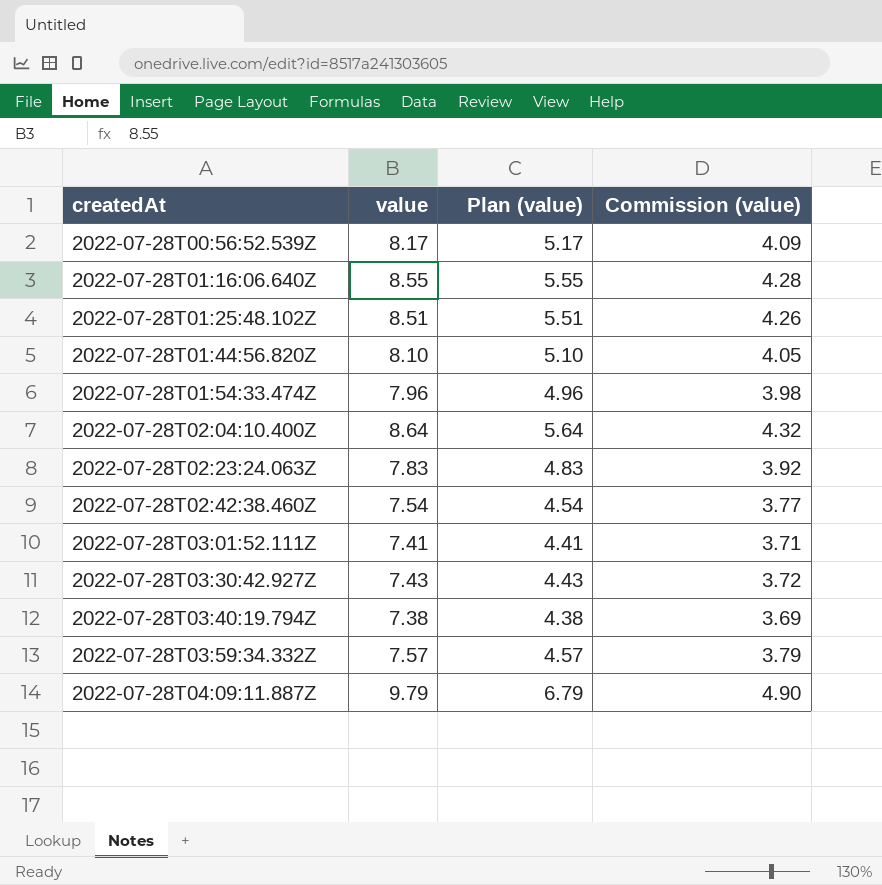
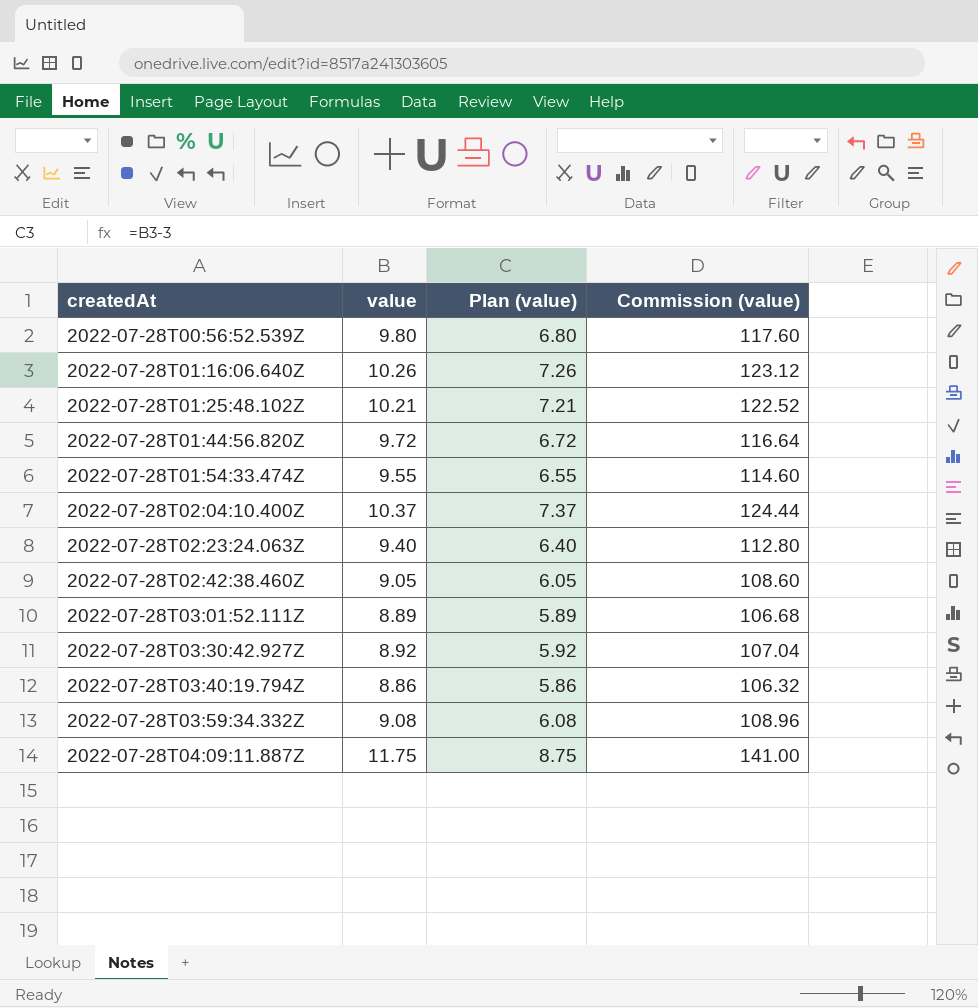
column Commission (value) | formula: [value] * 0.5 -> [value] * 12
2022-07-28T00:56:52.539Z | value: 8.17 -> 9.80
2022-07-28T00:56:52.539Z | Plan (value): 5.17 -> 6.80
2022-07-28T01:16:06.640Z | value: 8.55 -> 10.26
2022-07-28T01:16:06.640Z | Plan (value): 5.55 -> 7.26
2022-07-28T01:25:48.102Z | value: 8.51 -> 10.21
2022-07-28T01:25:48.102Z | Plan (value): 5.51 -> 7.21
2022-07-28T01:44:56.820Z | value: 8.10 -> 9.72
2022-07-28T01:44:56.820Z | Plan (value): 5.10 -> 6.72
2022-07-28T01:54:33.474Z | value: 7.96 -> 9.55
2022-07-28T01:54:33.474Z | Plan (value): 4.96 -> 6.55
2022-07-28T02:04:10.400Z | value: 8.64 -> 10.37
2022-07-28T02:04:10.400Z | Plan (value): 5.64 -> 7.37
2022-07-28T02:23:24.063Z | value: 7.83 -> 9.40
2022-07-28T02:23:24.063Z | Plan (value): 4.83 -> 6.40
2022-07-28T02:42:38.460Z | value: 7.54 -> 9.05
2022-07-28T02:42:38.460Z | Plan (value): 4.54 -> 6.05
2022-07-28T03:01:52.111Z | value: 7.41 -> 8.89
2022-07-28T03:01:52.111Z | Plan (value): 4.41 -> 5.89
2022-07-28T03:30:42.927Z | value: 7.43 -> 8.92
2022-07-28T03:30:42.927Z | Plan (value): 4.43 -> 5.92
2022-07-28T03:40:19.794Z | value: 7.38 -> 8.86
2022-07-28T03:40:19.794Z | Plan (value): 4.38 -> 5.86
2022-07-28T03:59:34.332Z | value: 7.57 -> 9.08
2022-07-28T03:59:34.332Z | Plan (value): 4.57 -> 6.08
2022-07-28T04:09:11.887Z | value: 9.79 -> 11.75
2022-07-28T04:09:11.887Z | Plan (value): 6.79 -> 8.75

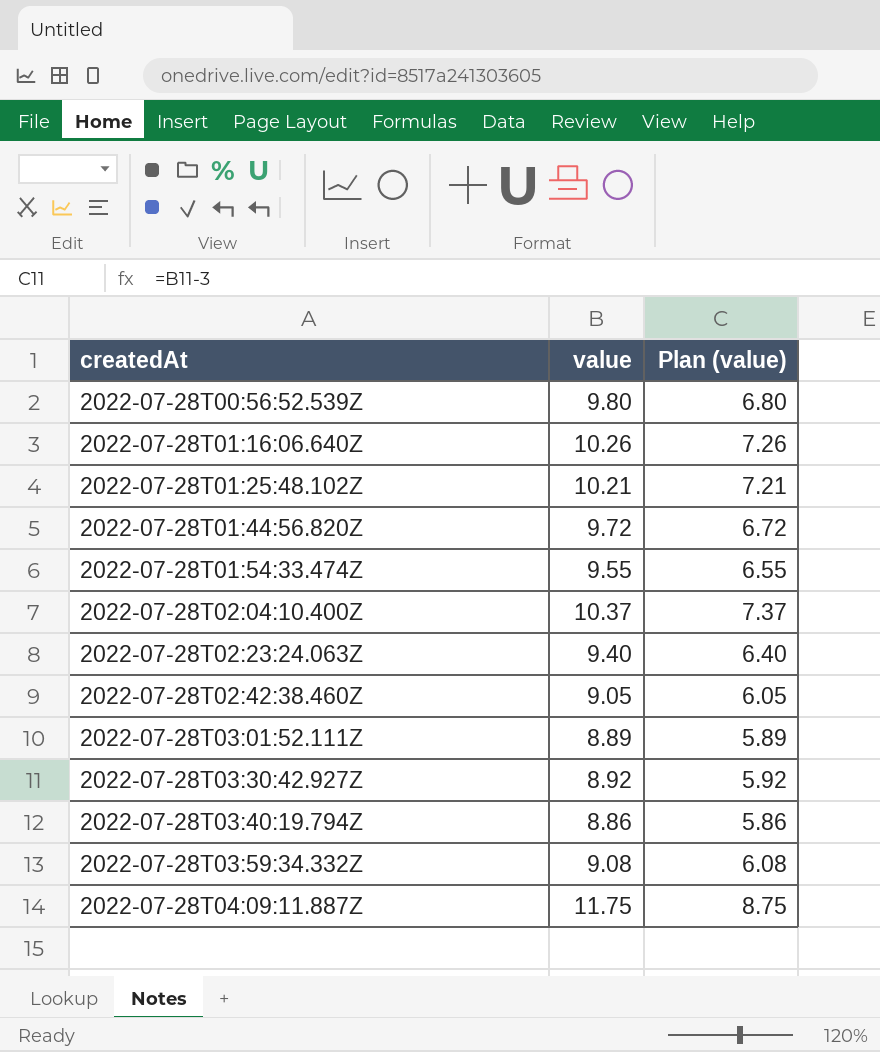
column Commission (value) | formula: [value] * 12 -> none

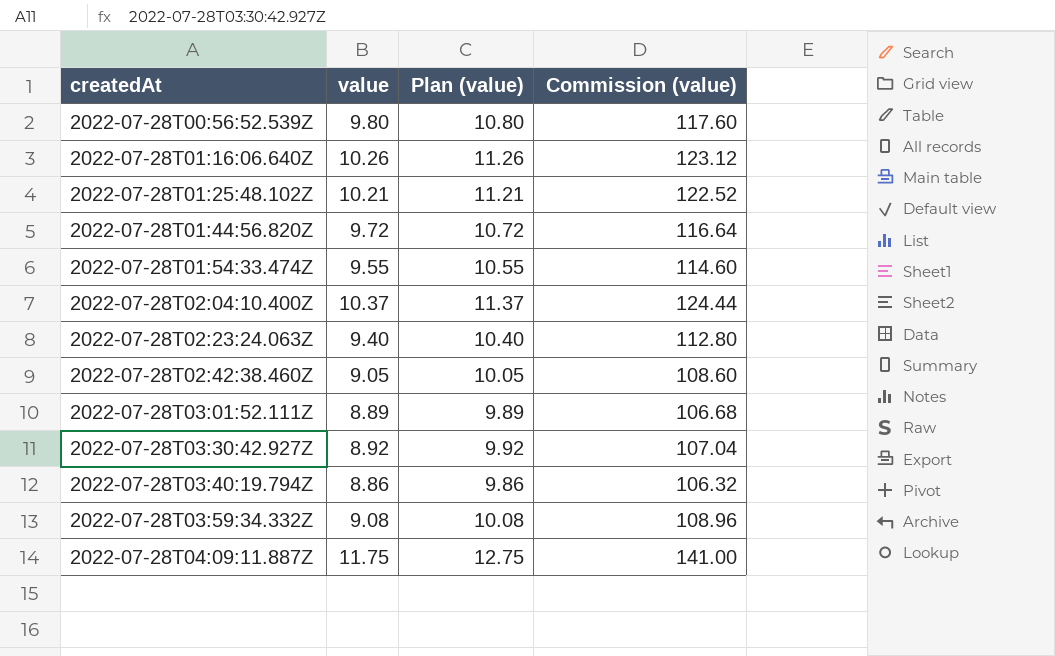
column Plan (value) | formula: [value] - 3 -> [value] + 1
column Commission (value) | formula: none -> [value] * 12

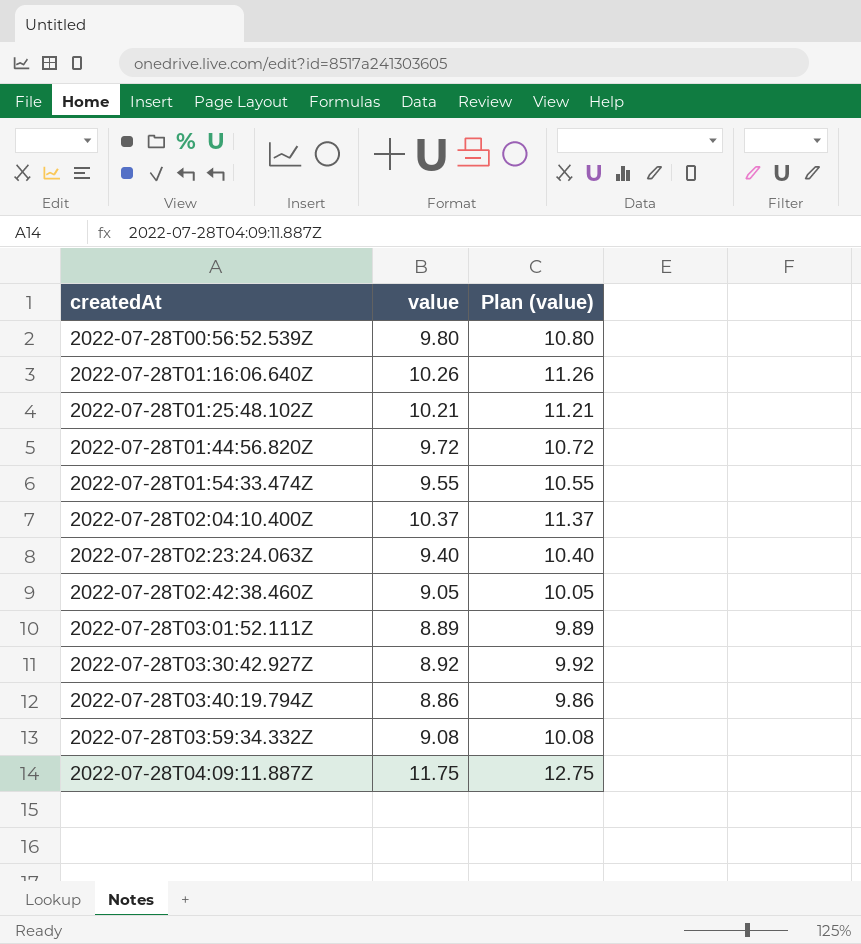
column Commission (value) | formula: [value] * 12 -> none

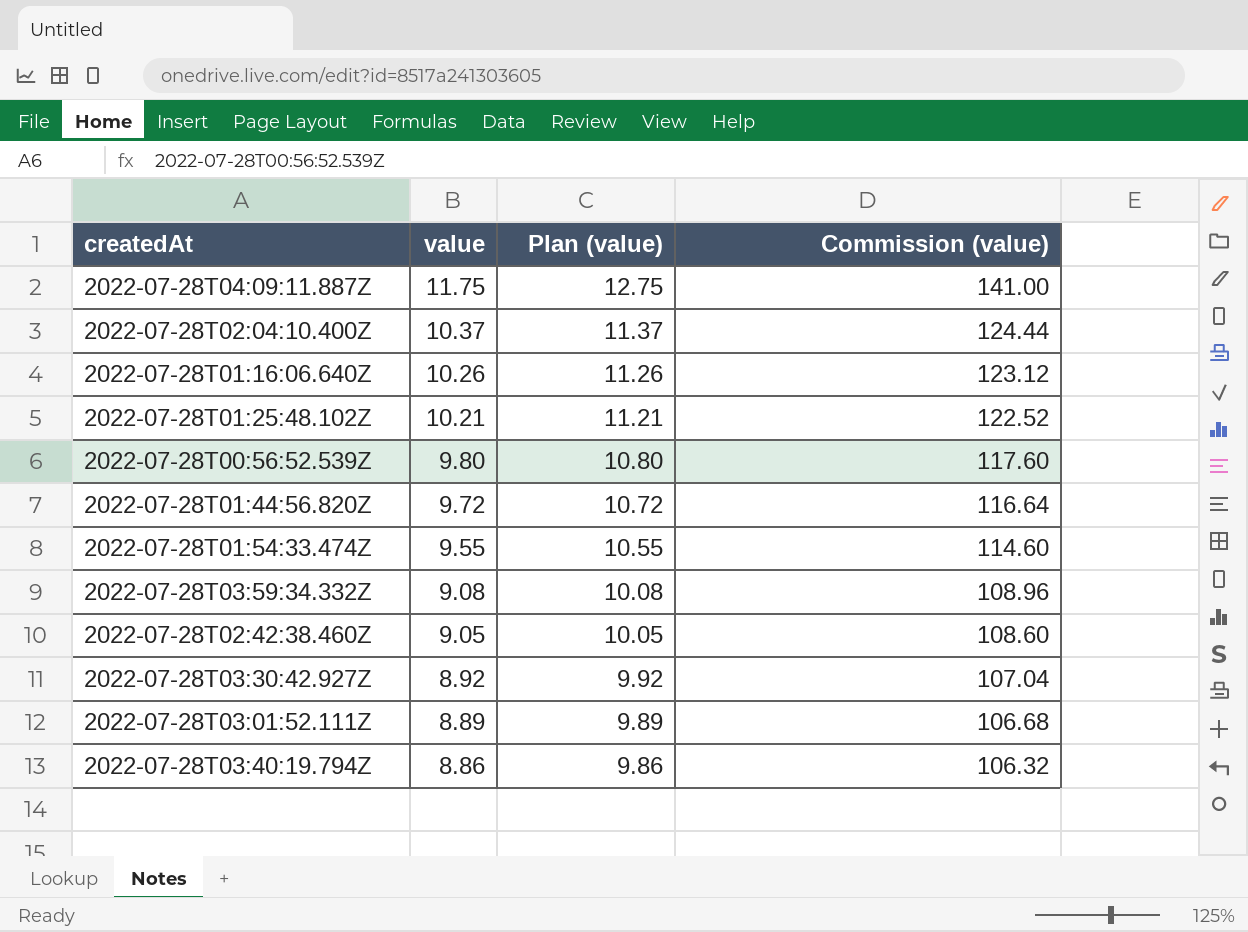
row order: createdAt ascending -> value descending
column Commission (value) | formula: none -> [value] * 12
row 2022-07-28T02:23:24.063Z: 9.40 | 10.40 -> none

